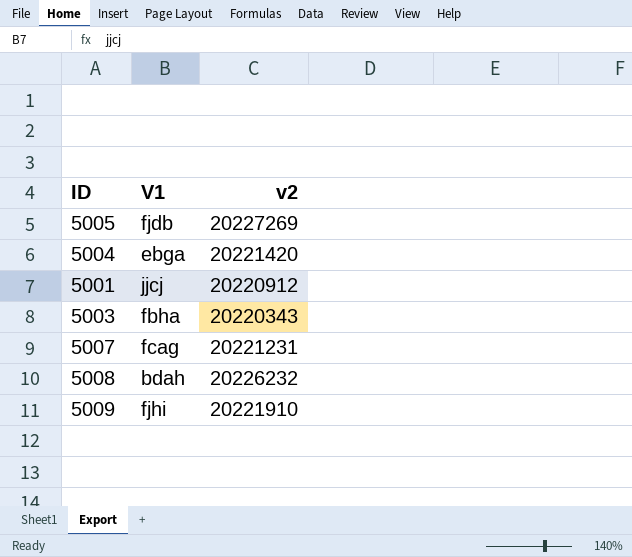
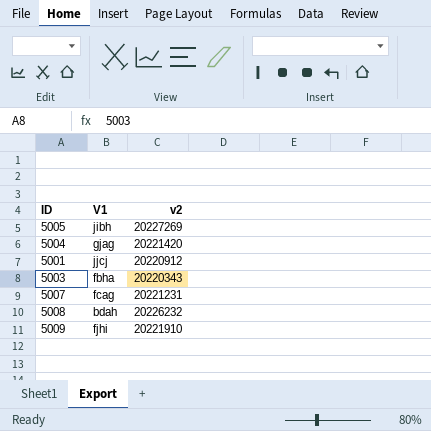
5005 | V1: fjdb -> jibh
5004 | V1: ebga -> gjag

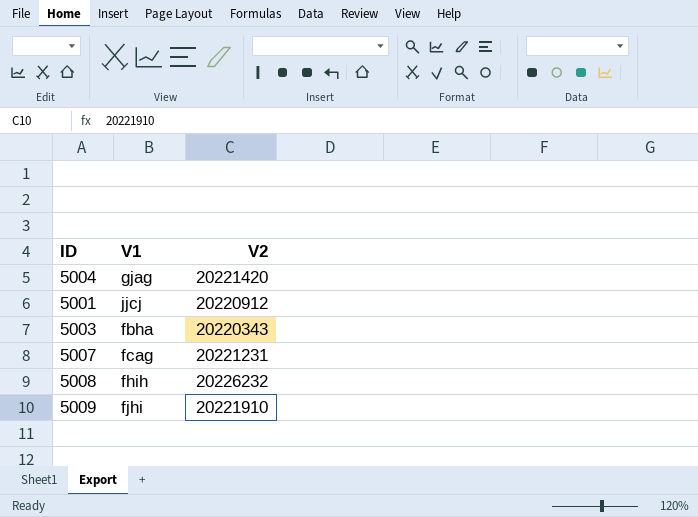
column name: v2 -> V2
row 5005: jibh | 20227269 -> none
5008 | V1: bdah -> fhih

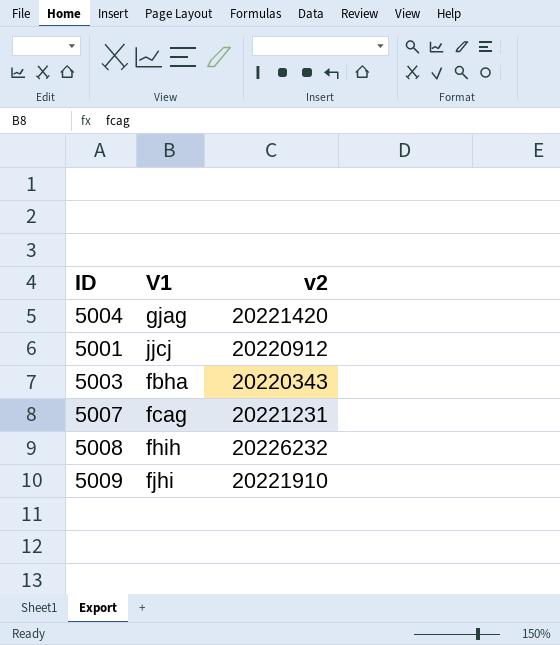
column name: V2 -> v2

